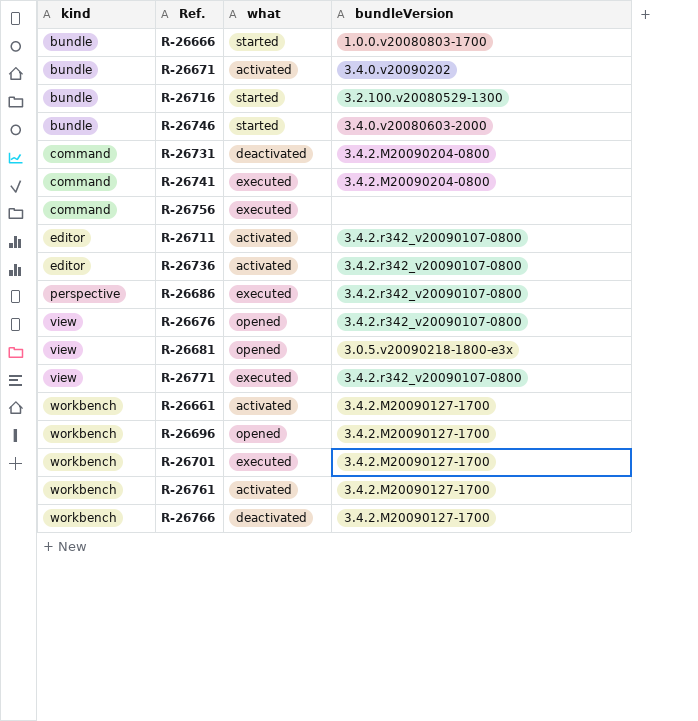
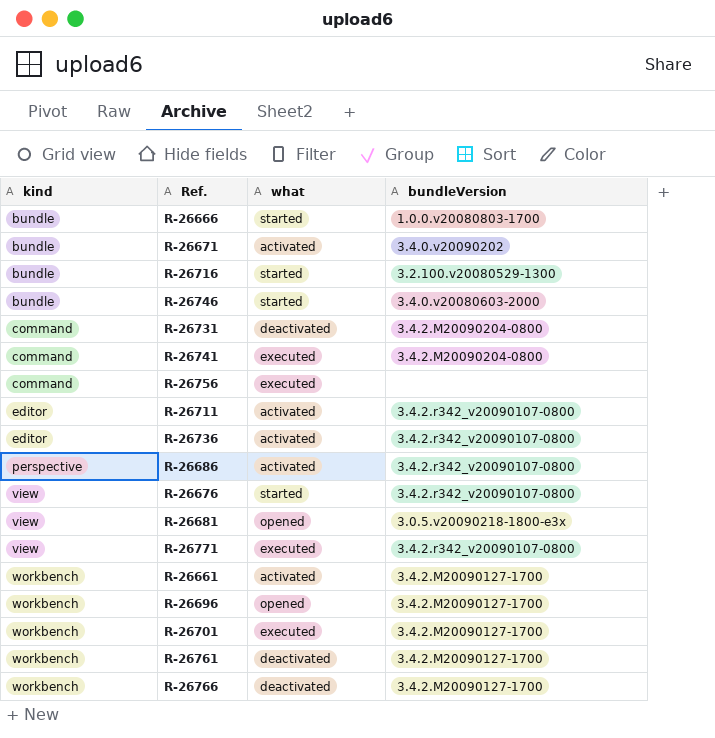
R-26686 | what: executed -> activated
R-26676 | what: opened -> started
R-26761 | what: activated -> deactivated

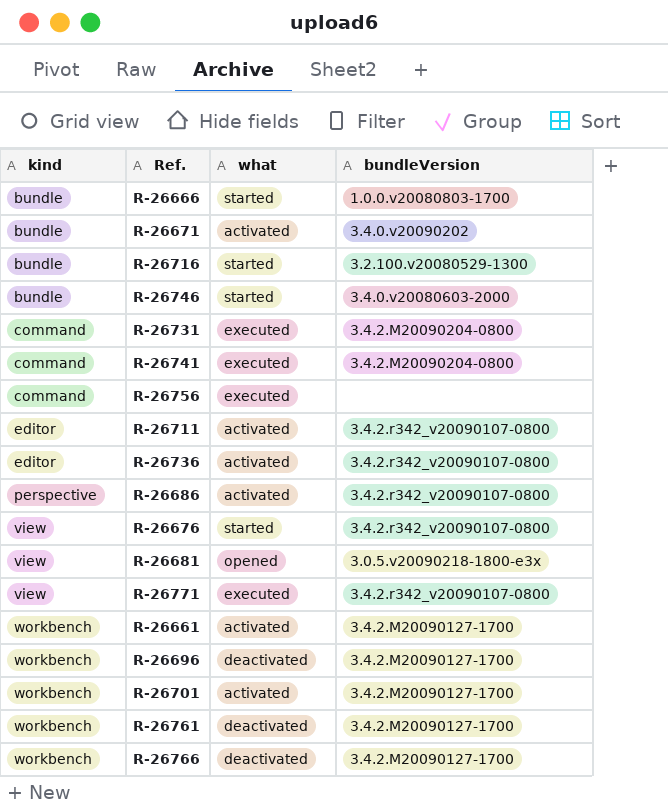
R-26731 | what: deactivated -> executed
R-26696 | what: opened -> deactivated
R-26701 | what: executed -> activated

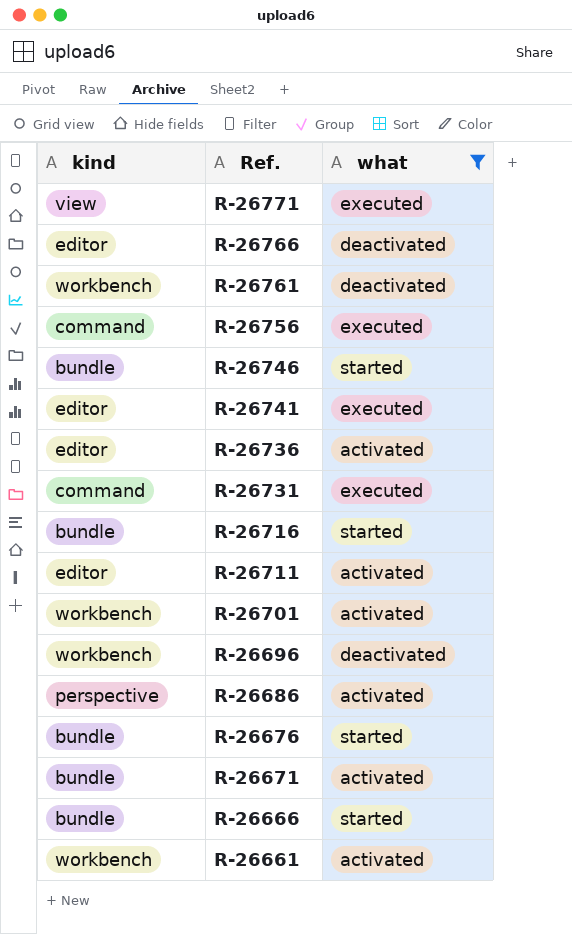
filter: none -> what != opened
row order: kind ascending -> Ref. descending
column bundleVersion | position: 4 -> none
R-26766 | kind: workbench -> editor
R-26741 | kind: command -> editor
R-26676 | kind: view -> bundle

